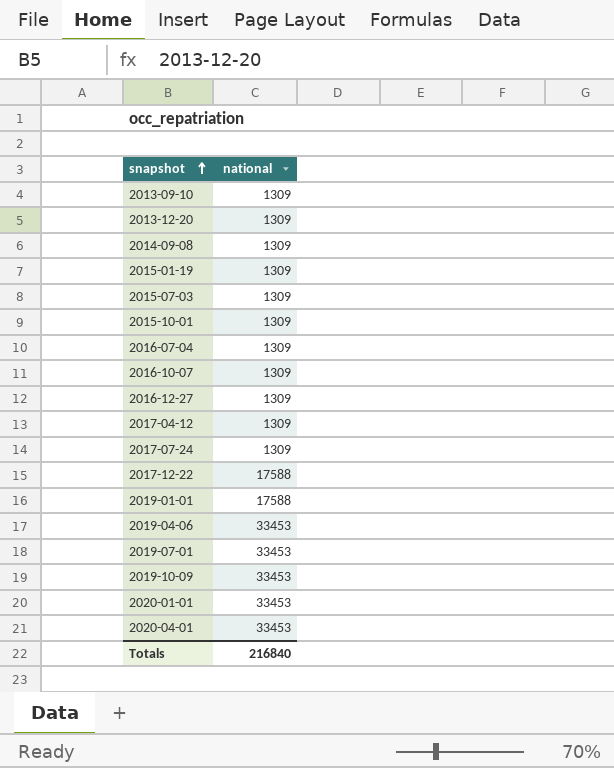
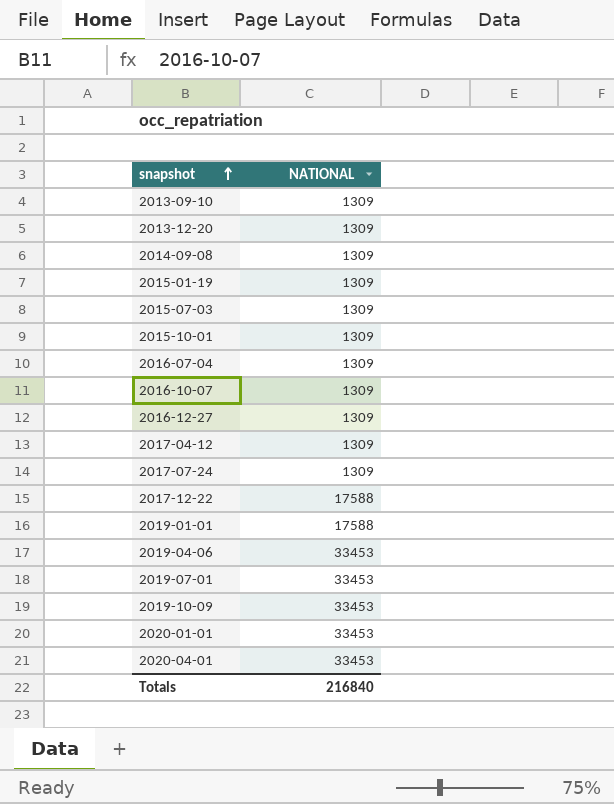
column name: national -> NATIONAL

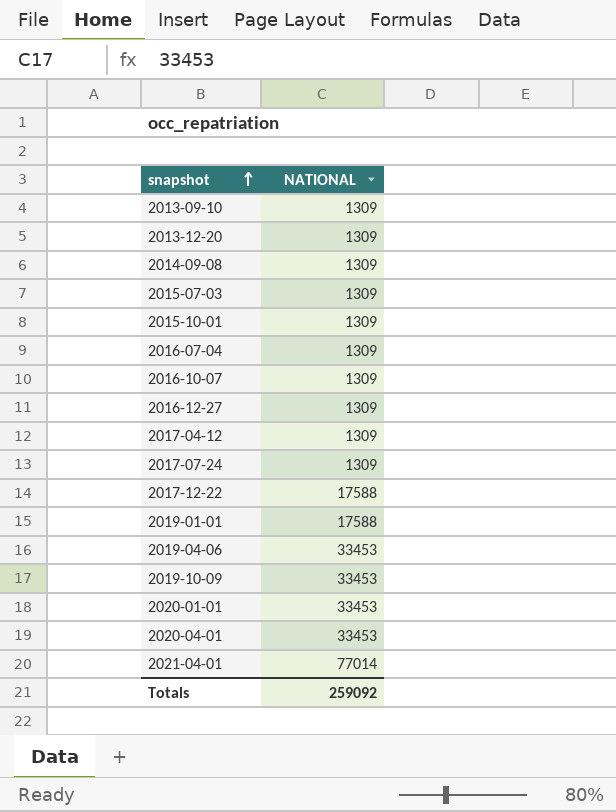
row 2015-01-19: 1309 -> none
row 2019-07-01: 33453 -> none
row 2021-04-01: none -> 77014
Totals | NATIONAL: 216840 -> 259092

